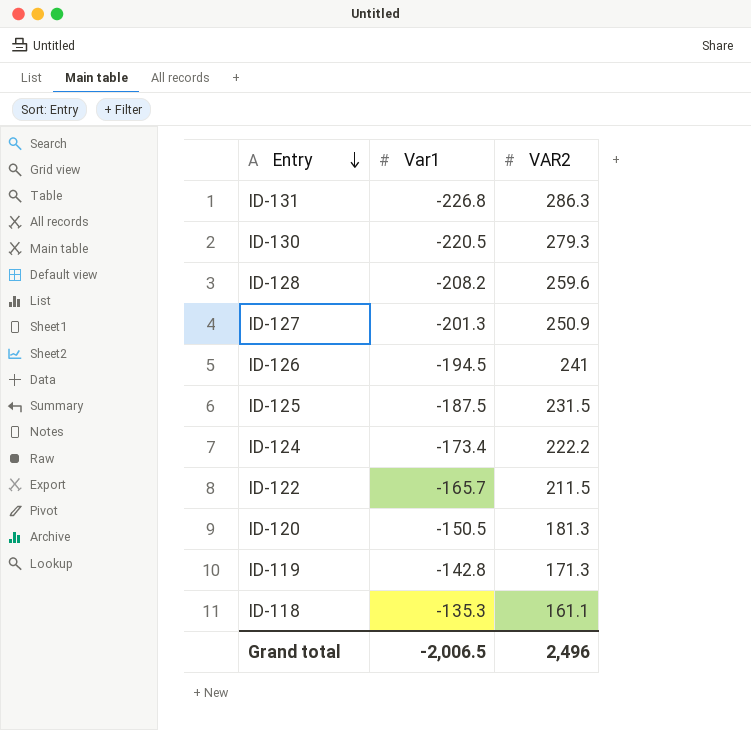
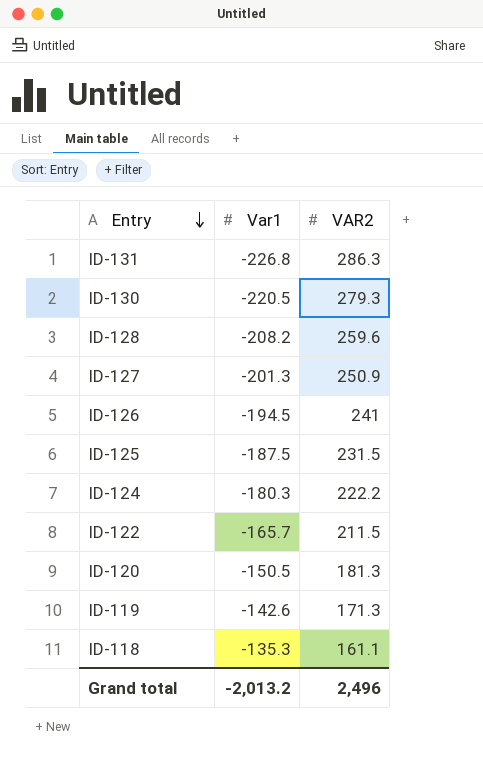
ID-124 | Var1: -173.4 -> -180.3
ID-119 | Var1: -142.8 -> -142.6
Grand total | Var1: -2,006.5 -> -2,013.2

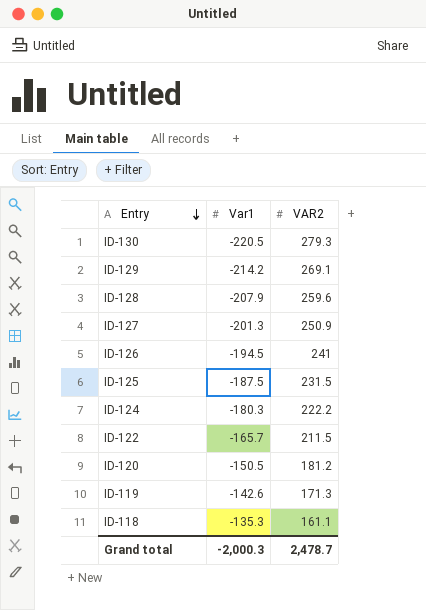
row ID-131: -226.8 | 286.3 -> none
row ID-129: none -> -214.2 | 269.1
ID-128 | Var1: -208.2 -> -207.9
ID-120 | VAR2: 181.3 -> 181.2
Grand total | Var1: -2,013.2 -> -2,000.3
Grand total | VAR2: 2,496 -> 2,478.7

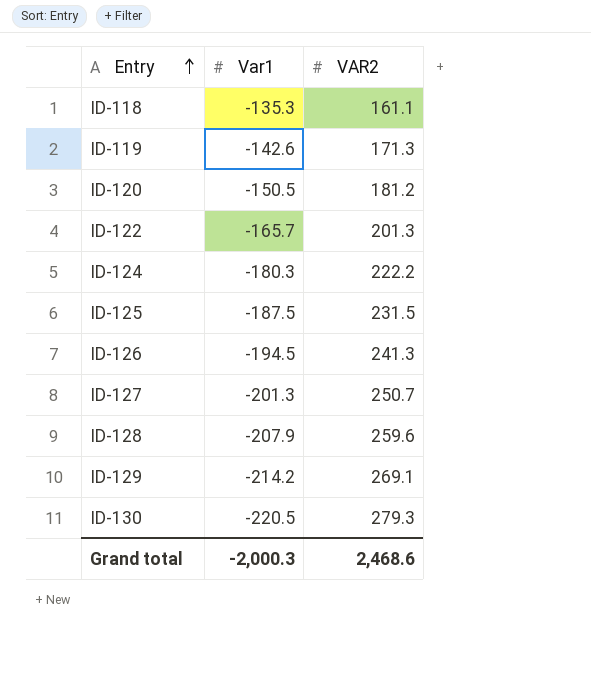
row order: Entry descending -> Entry ascending
ID-122 | VAR2: 211.5 -> 201.3
ID-126 | VAR2: 241 -> 241.3
ID-127 | VAR2: 250.9 -> 250.7
Grand total | VAR2: 2,478.7 -> 2,468.6

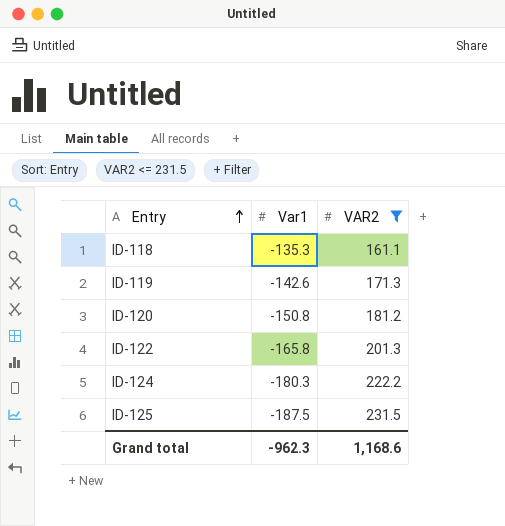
filter: none -> VAR2 <= 231.5
ID-120 | Var1: -150.5 -> -150.8
ID-122 | Var1: -165.7 -> -165.8
Grand total | Var1: -2,000.3 -> -962.3
Grand total | VAR2: 2,468.6 -> 1,168.6

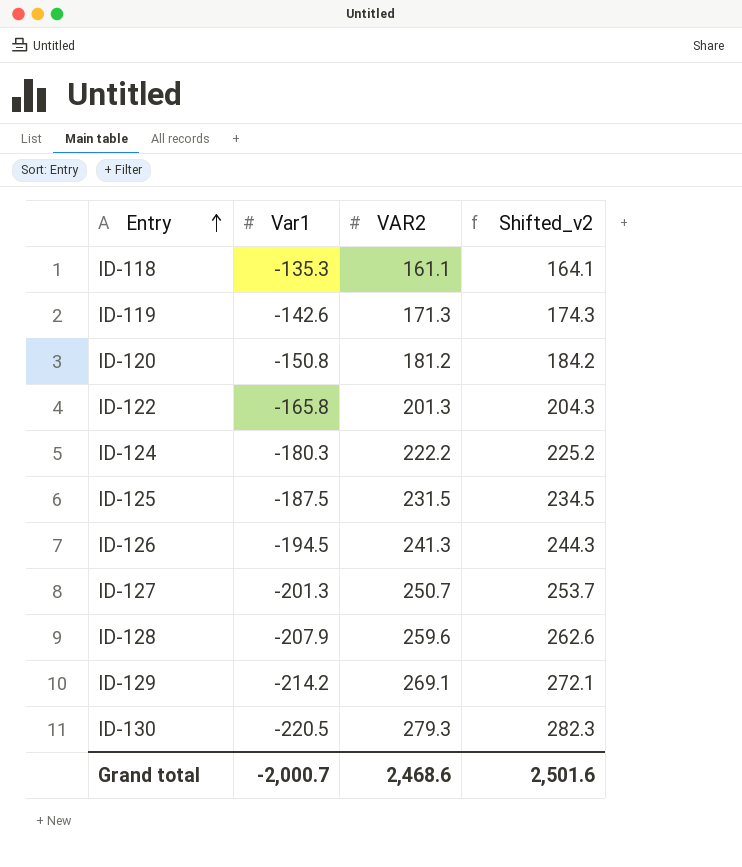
filter: VAR2 <= 231.5 -> none
column Shifted_v2 | formula: none -> [VAR2] + 3
Grand total | Var1: -962.3 -> -2,000.7
Grand total | VAR2: 1,168.6 -> 2,468.6

